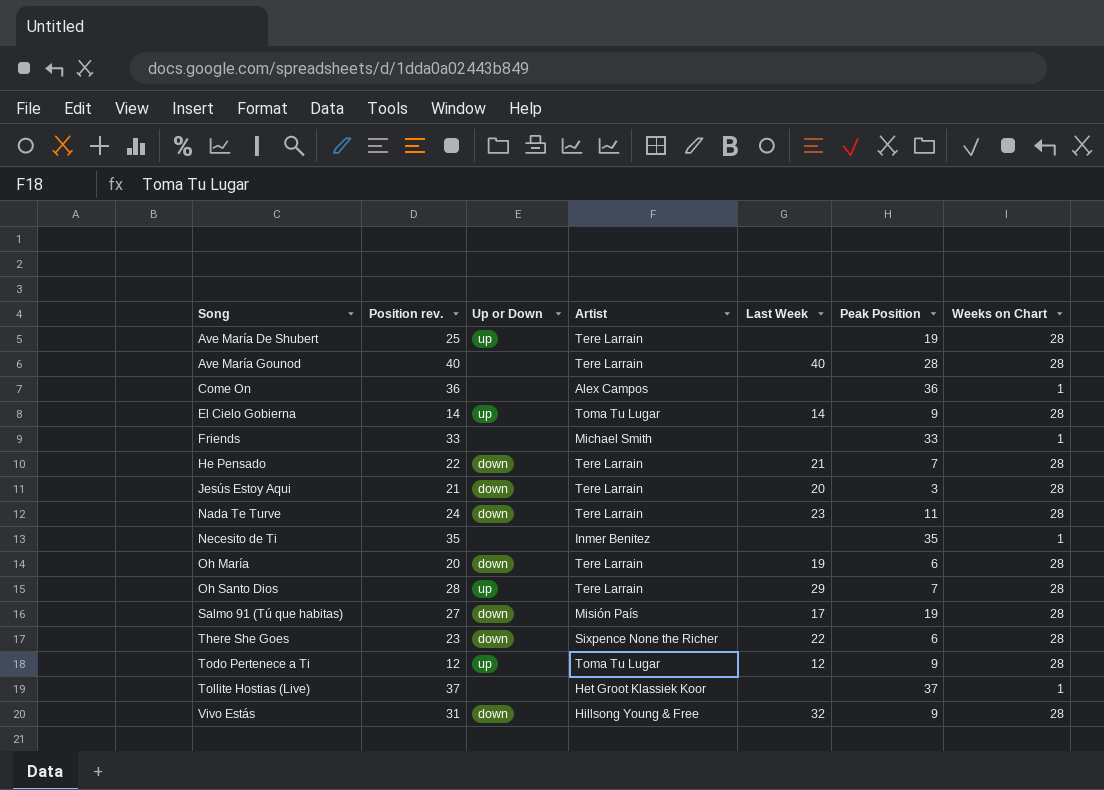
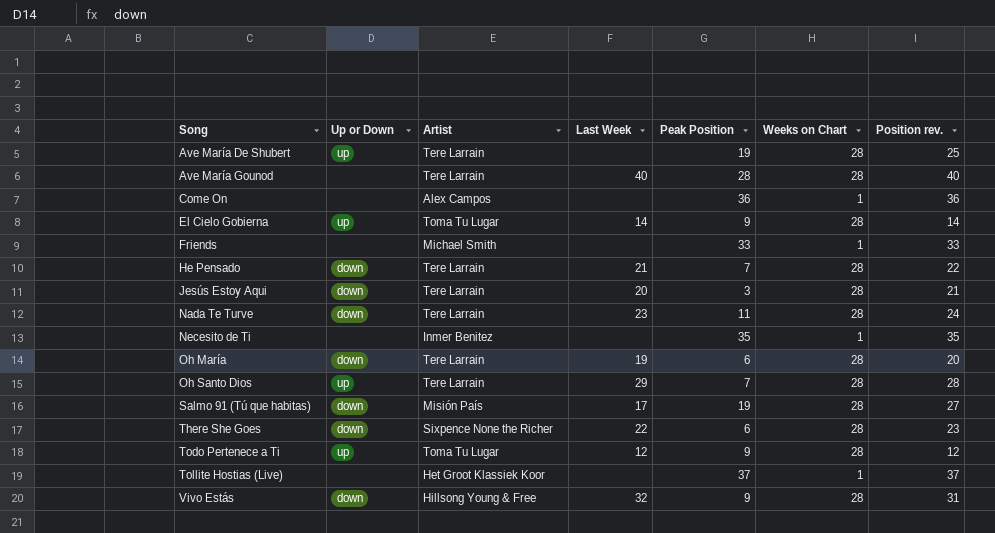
column Position rev. | position: 2 -> 7

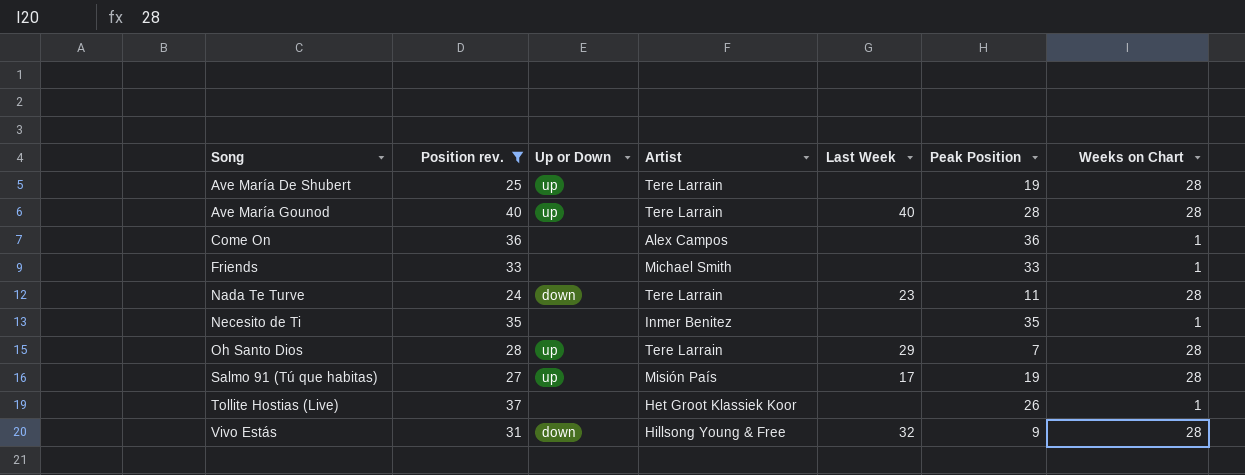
filter: none -> Position rev. >= 24
column Position rev. | position: 7 -> 2
Ave María Gounod | Up or Down: none -> up
Salmo 91 (Tú que habitas) | Up or Down: down -> up
Tollite Hostias (Live) | Peak Position: 37 -> 26

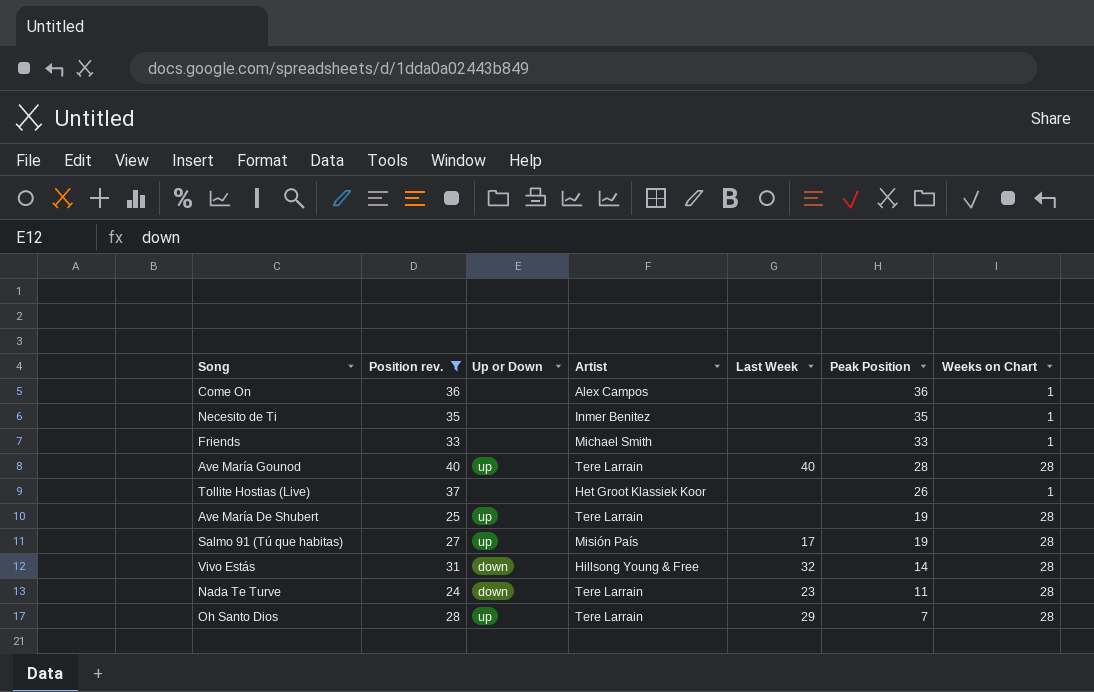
row order: Song ascending -> Peak Position descending
Vivo Estás | Peak Position: 9 -> 14

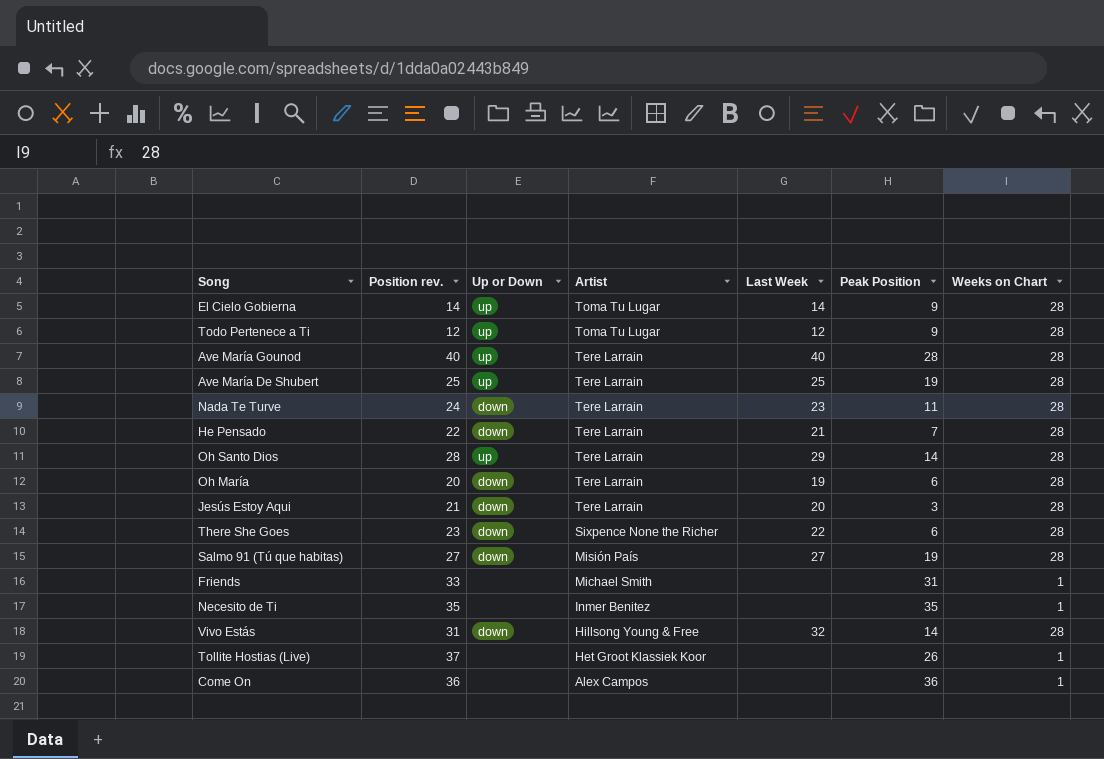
filter: Position rev. >= 24 -> none
row order: Peak Position descending -> Artist descending
Ave María De Shubert | Last Week: none -> 25
Oh Santo Dios | Peak Position: 7 -> 14
Salmo 91 (Tú que habitas) | Up or Down: up -> down
Salmo 91 (Tú que habitas) | Last Week: 17 -> 27
Friends | Peak Position: 33 -> 31

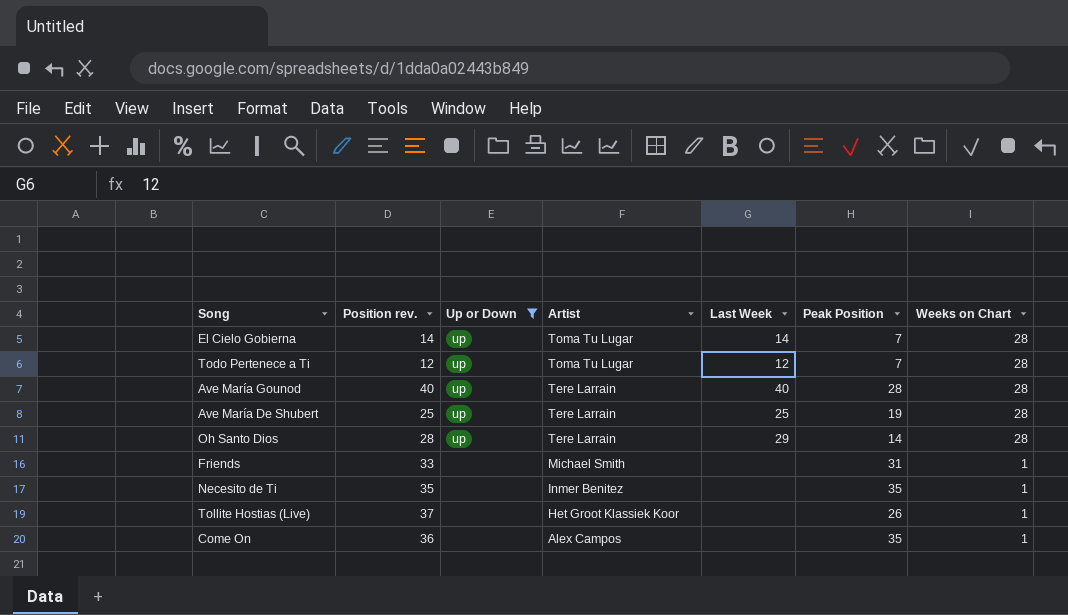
filter: none -> Up or Down != down
El Cielo Gobierna | Peak Position: 9 -> 7
Todo Pertenece a Ti | Peak Position: 9 -> 7
Come On | Peak Position: 36 -> 35

